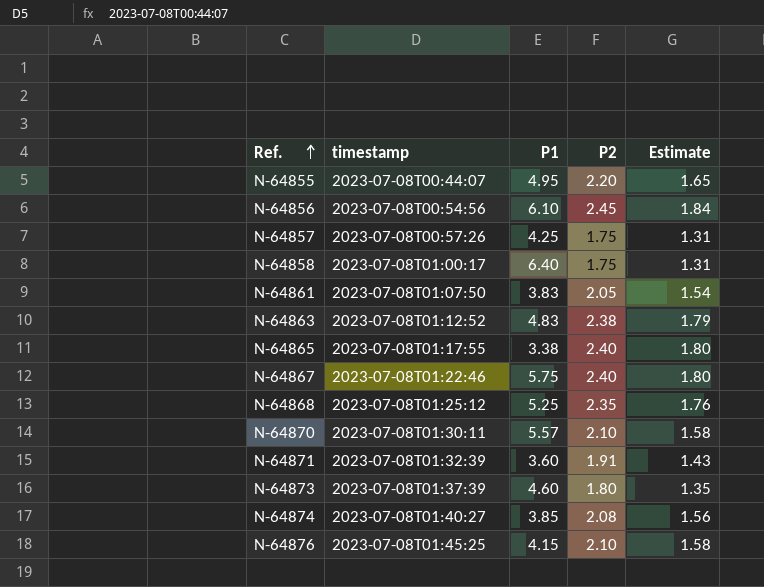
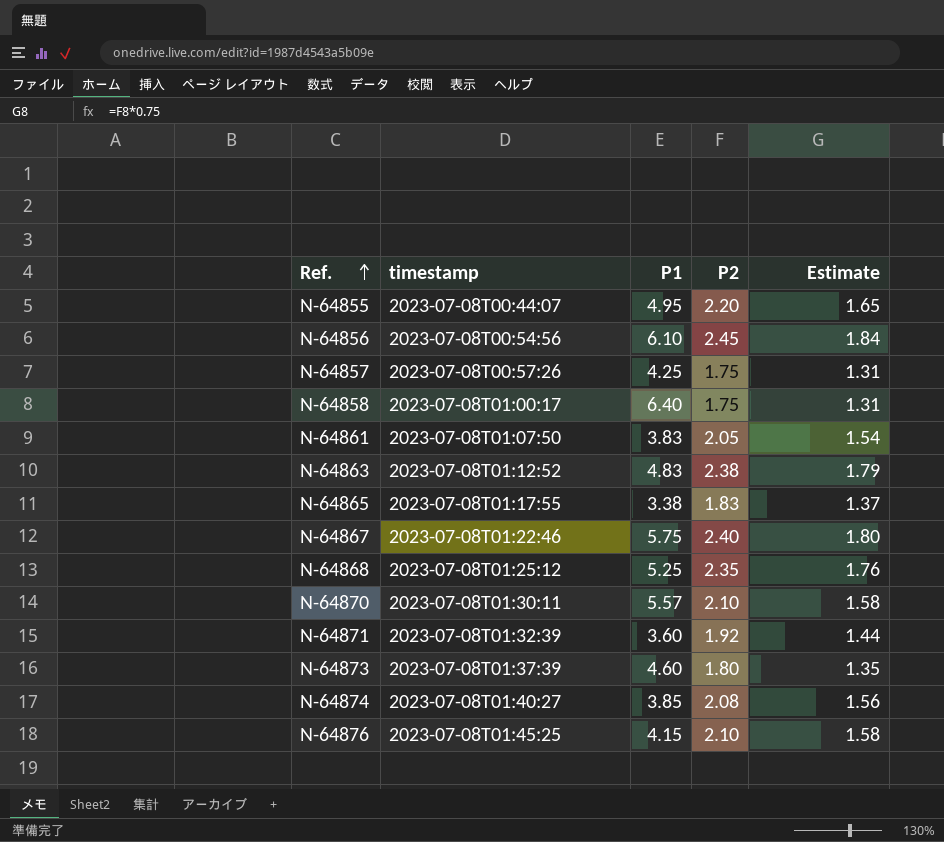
N-64865 | P2: 2.40 -> 1.83
N-64865 | Estimate: 1.80 -> 1.37
N-64871 | P2: 1.91 -> 1.92
N-64871 | Estimate: 1.43 -> 1.44

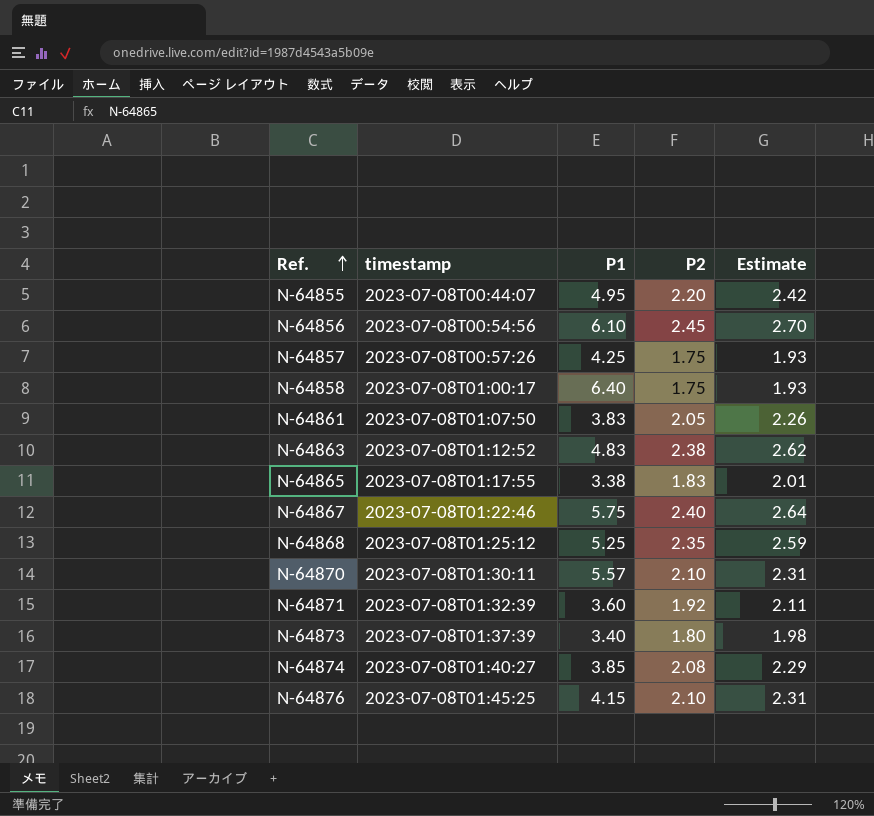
column Estimate | formula: [P2] * 0.75 -> [P2] * 1.1
N-64873 | P1: 4.60 -> 3.40

